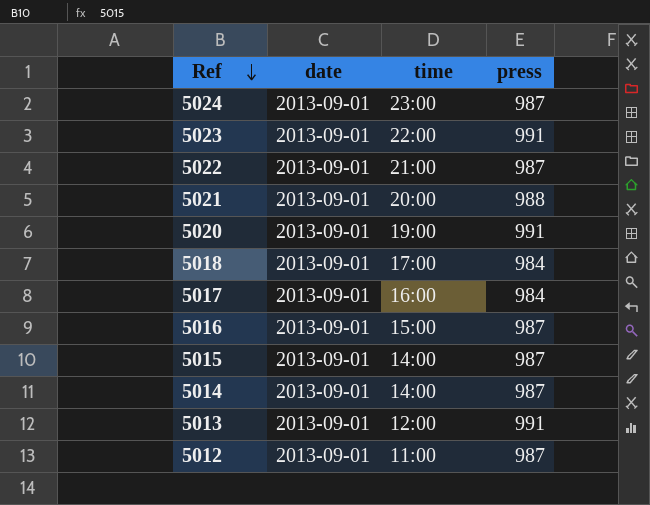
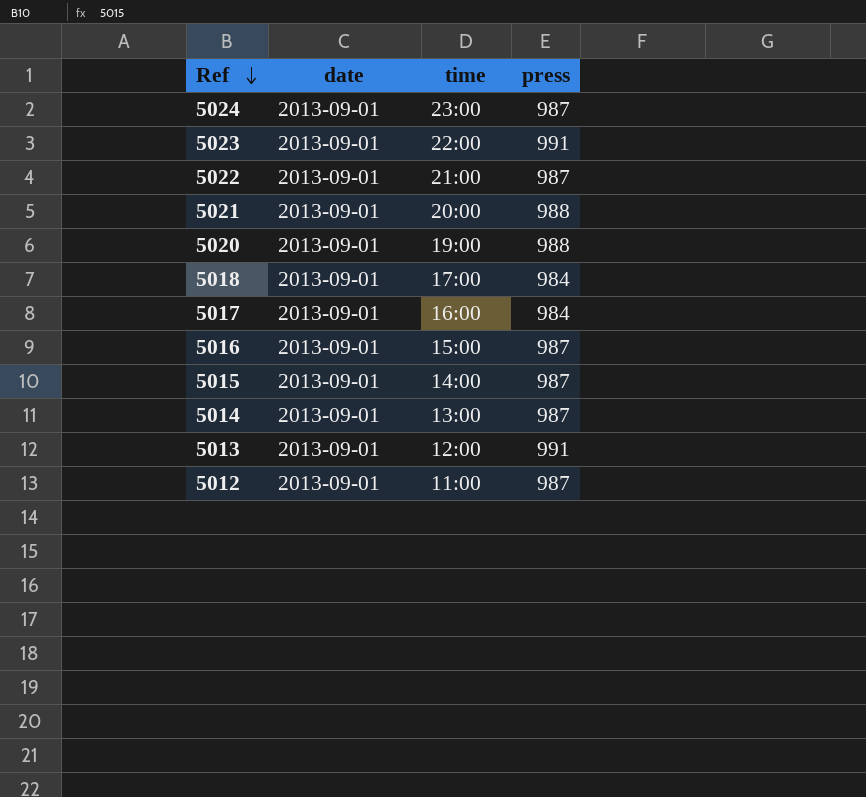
5020 | press: 991 -> 988
5014 | time: 14:00 -> 13:00

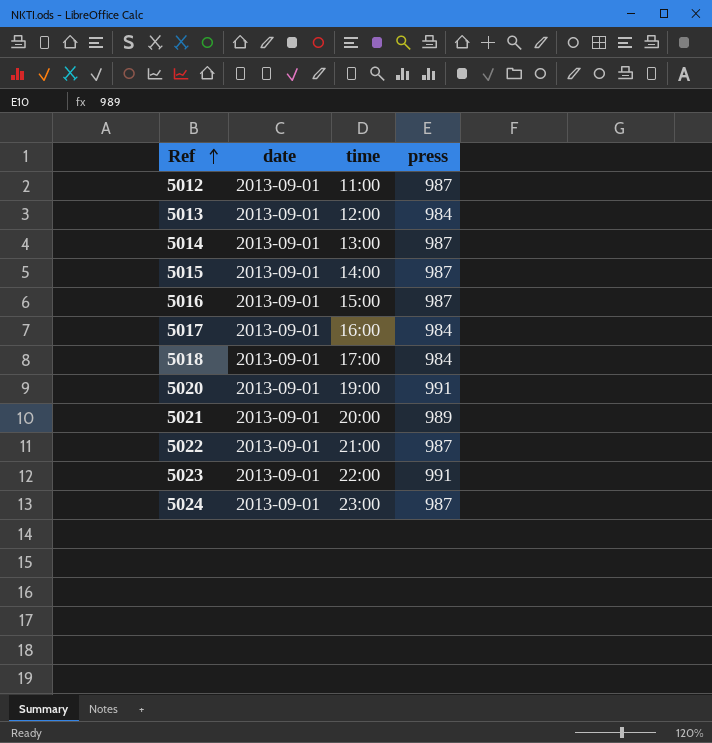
row order: Ref descending -> Ref ascending
5013 | press: 991 -> 984
5020 | press: 988 -> 991
5021 | press: 988 -> 989

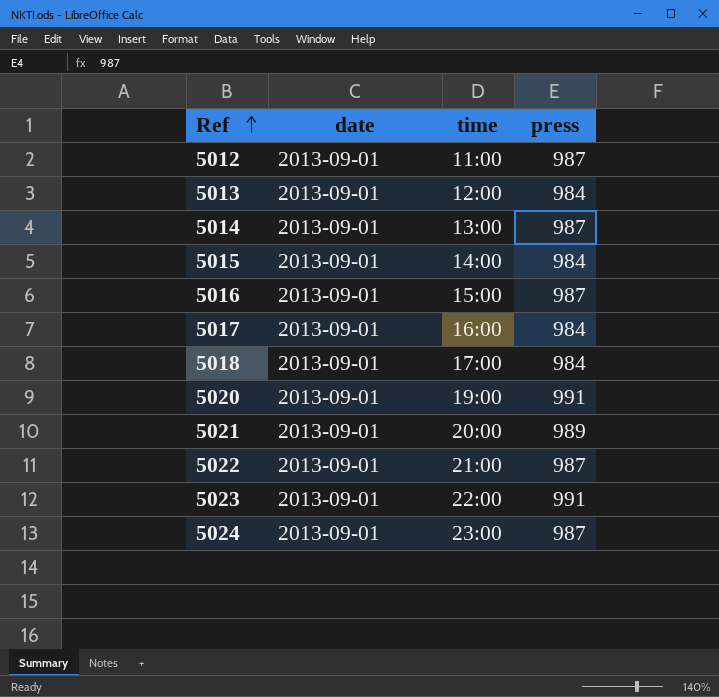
5015 | press: 987 -> 984

